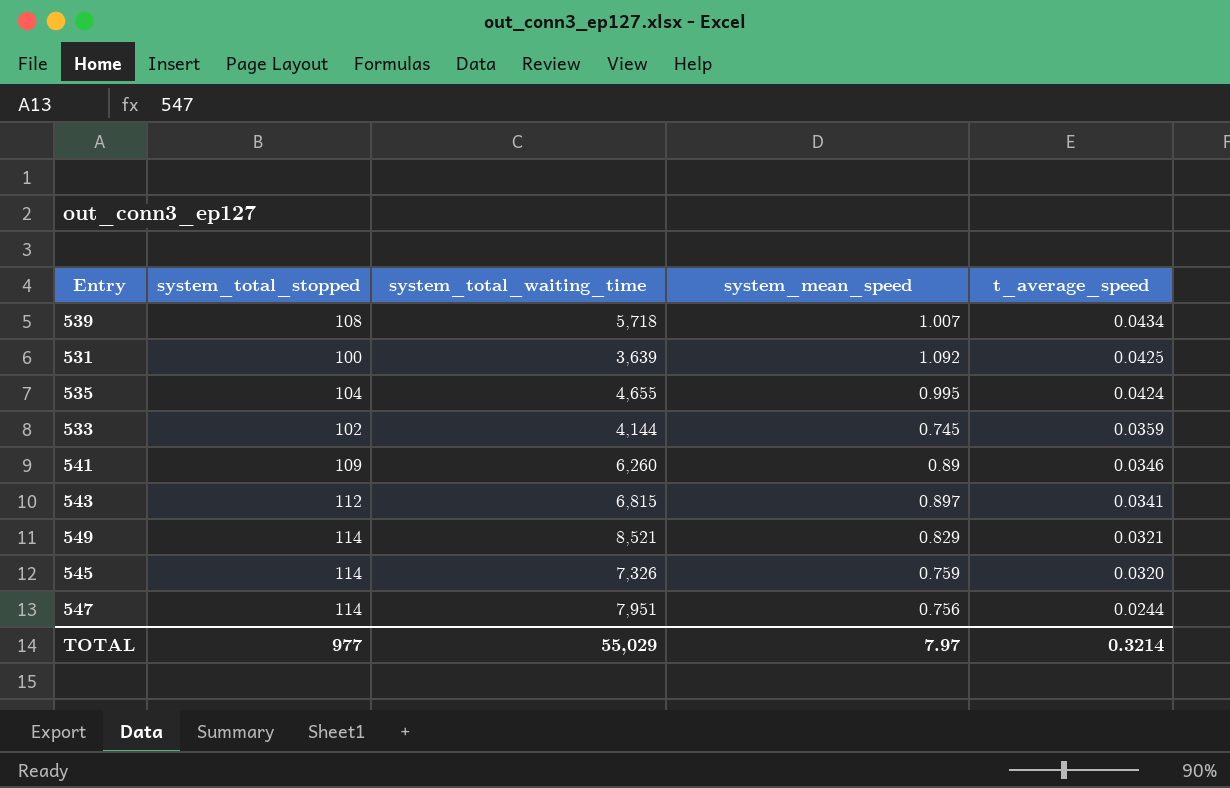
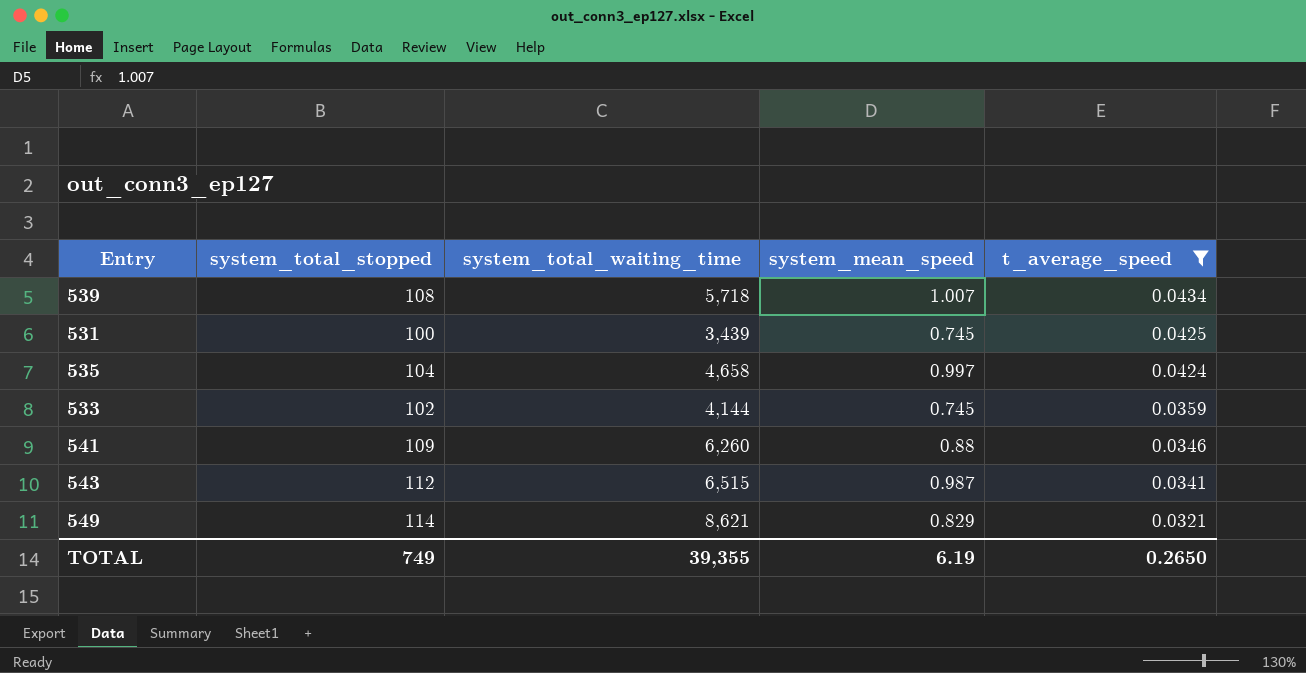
filter: none -> t_average_speed >= 0.0321
531 | system_total_waiting_time: 3,639 -> 3,439
531 | system_mean_speed: 1.092 -> 0.745
535 | system_total_waiting_time: 4,655 -> 4,658
535 | system_mean_speed: 0.995 -> 0.997
541 | system_mean_speed: 0.89 -> 0.88
543 | system_total_waiting_time: 6,815 -> 6,515
543 | system_mean_speed: 0.897 -> 0.987
549 | system_total_waiting_time: 8,521 -> 8,621
TOTAL | system_total_stopped: 977 -> 749
TOTAL | system_total_waiting_time: 55,029 -> 39,355
TOTAL | system_mean_speed: 7.97 -> 6.19
TOTAL | t_average_speed: 0.3214 -> 0.2650

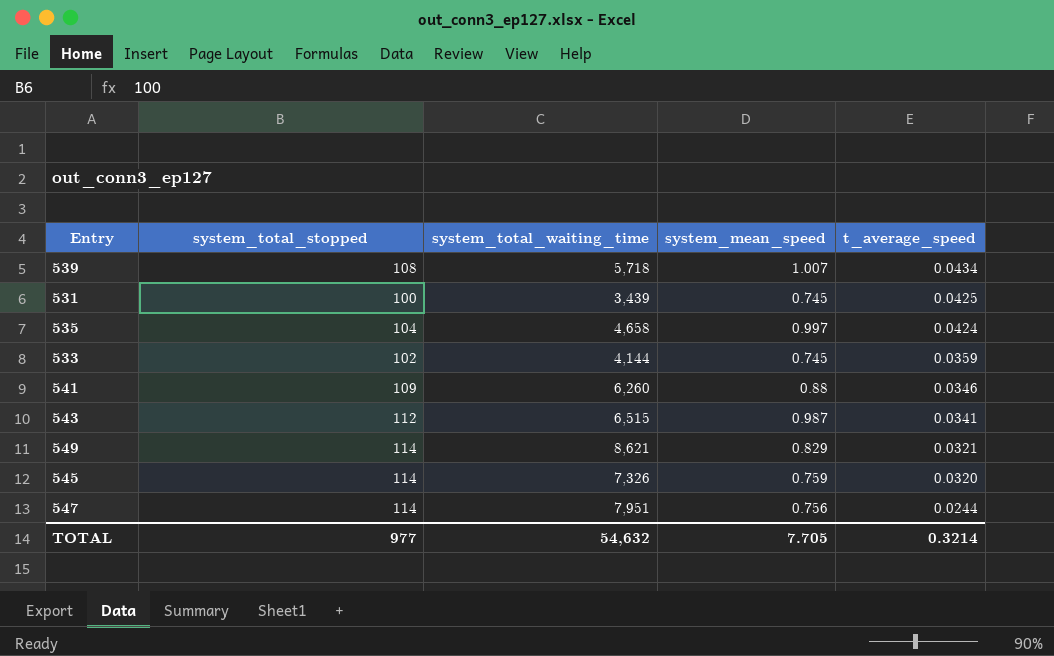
filter: t_average_speed >= 0.0321 -> none
TOTAL | system_total_stopped: 749 -> 977
TOTAL | system_total_waiting_time: 39,355 -> 54,632
TOTAL | system_mean_speed: 6.19 -> 7.705
TOTAL | t_average_speed: 0.2650 -> 0.3214

